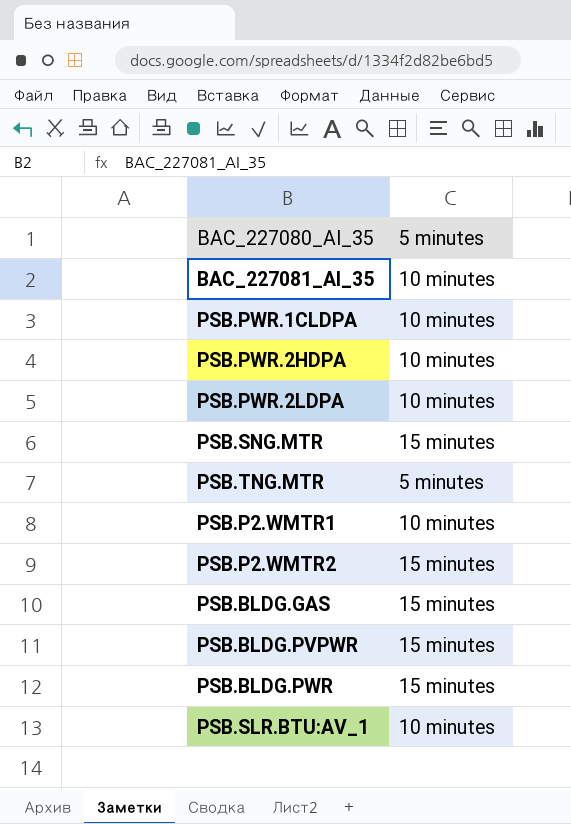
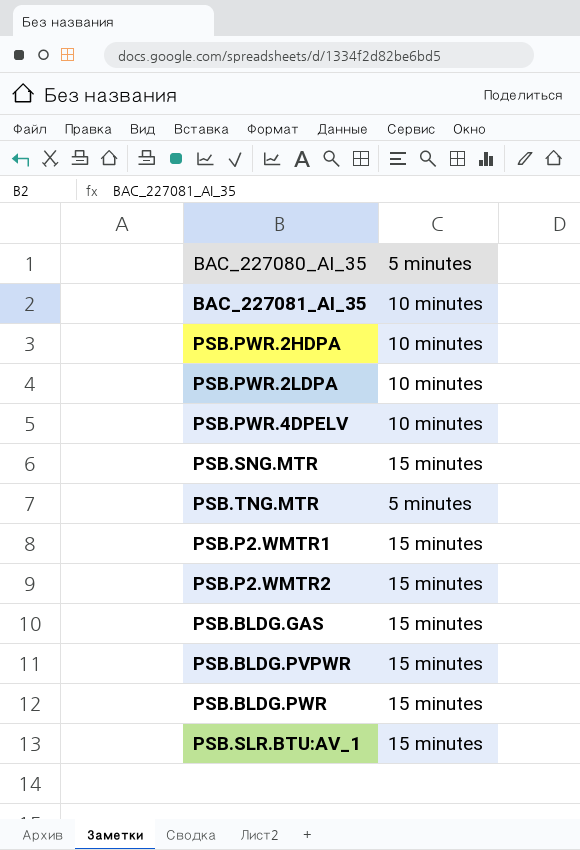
row PSB.PWR.1CLDPA: 10 minutes -> none
row PSB.PWR.4DPELV: none -> 10 minutes
PSB.P2.WMTR1 | 5 minutes: 10 minutes -> 15 minutes
PSB.SLR.BTU:AV_1 | 5 minutes: 10 minutes -> 15 minutes

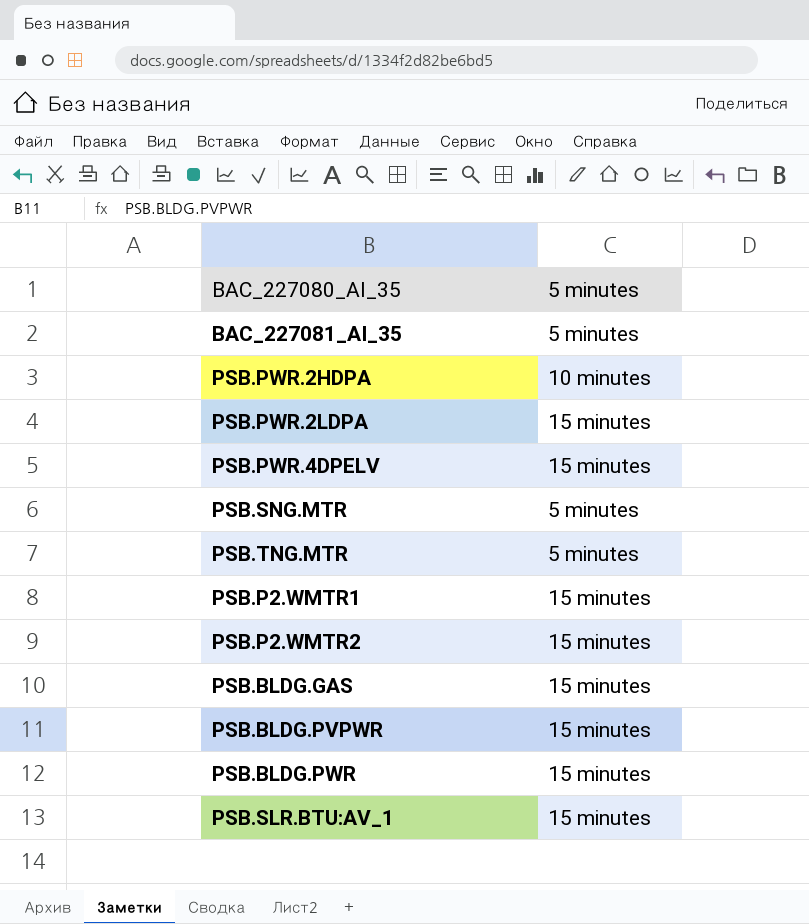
BAC_227081_AI_35 | 5 minutes: 10 minutes -> 5 minutes
PSB.PWR.2LDPA | 5 minutes: 10 minutes -> 15 minutes
PSB.PWR.4DPELV | 5 minutes: 10 minutes -> 15 minutes
PSB.SNG.MTR | 5 minutes: 15 minutes -> 5 minutes

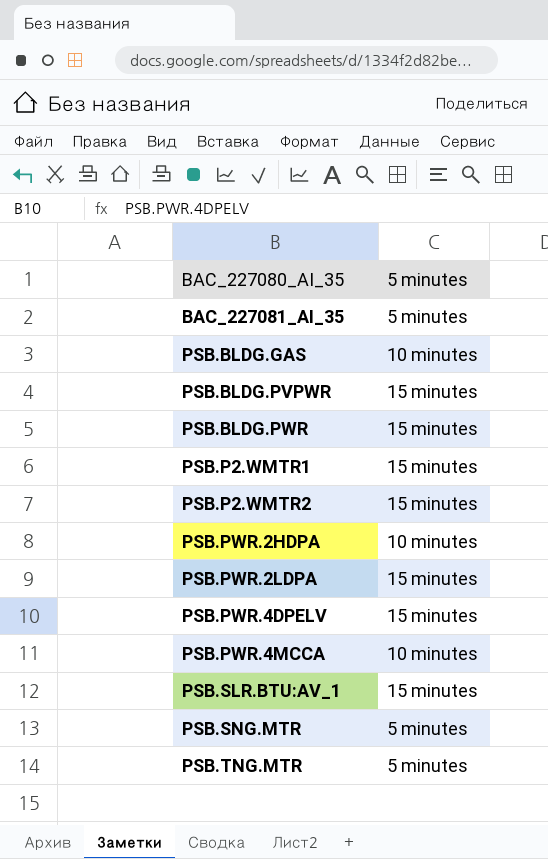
row order: none -> BAC_227080_AI_35 ascending
PSB.BLDG.GAS | 5 minutes: 15 minutes -> 10 minutes
row PSB.PWR.4MCCA: none -> 10 minutes

